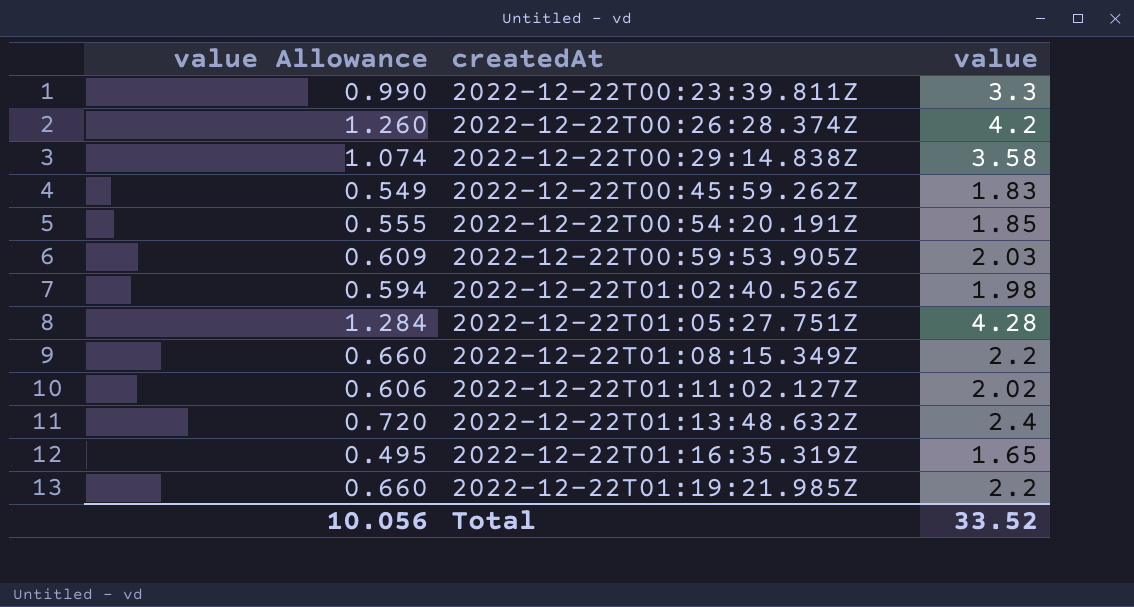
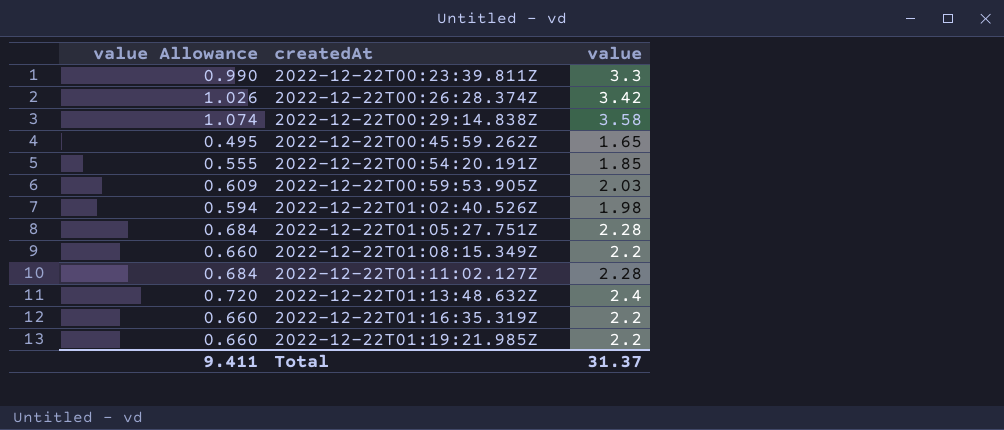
2022-12-22T00:26:28.374Z | value Allowance: 1.260 -> 1.026
2022-12-22T00:26:28.374Z | value: 4.2 -> 3.42
2022-12-22T00:45:59.262Z | value Allowance: 0.549 -> 0.495
2022-12-22T00:45:59.262Z | value: 1.83 -> 1.65
2022-12-22T01:05:27.751Z | value Allowance: 1.284 -> 0.684
2022-12-22T01:05:27.751Z | value: 4.28 -> 2.28
2022-12-22T01:11:02.127Z | value Allowance: 0.606 -> 0.684
2022-12-22T01:11:02.127Z | value: 2.02 -> 2.28
2022-12-22T01:16:35.319Z | value Allowance: 0.495 -> 0.660
2022-12-22T01:16:35.319Z | value: 1.65 -> 2.2
Total | value Allowance: 10.056 -> 9.411
Total | value: 33.52 -> 31.37

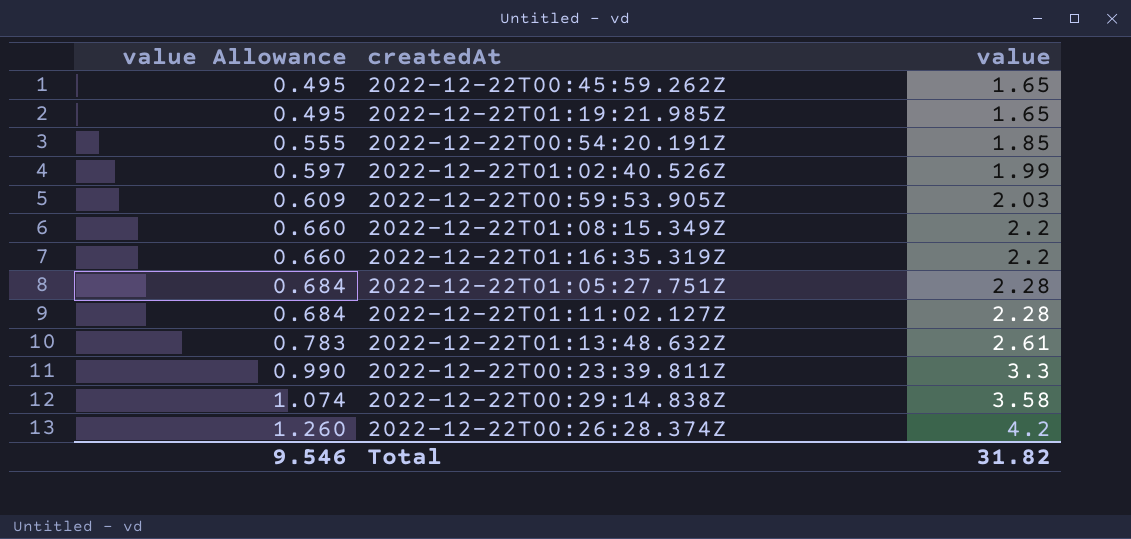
row order: createdAt ascending -> value Allowance ascending
2022-12-22T01:19:21.985Z | value Allowance: 0.660 -> 0.495
2022-12-22T01:19:21.985Z | value: 2.2 -> 1.65
2022-12-22T01:02:40.526Z | value Allowance: 0.594 -> 0.597
2022-12-22T01:02:40.526Z | value: 1.98 -> 1.99
2022-12-22T01:13:48.632Z | value Allowance: 0.720 -> 0.783
2022-12-22T01:13:48.632Z | value: 2.4 -> 2.61
2022-12-22T00:26:28.374Z | value Allowance: 1.026 -> 1.260
2022-12-22T00:26:28.374Z | value: 3.42 -> 4.2
Total | value Allowance: 9.411 -> 9.546
Total | value: 31.37 -> 31.82

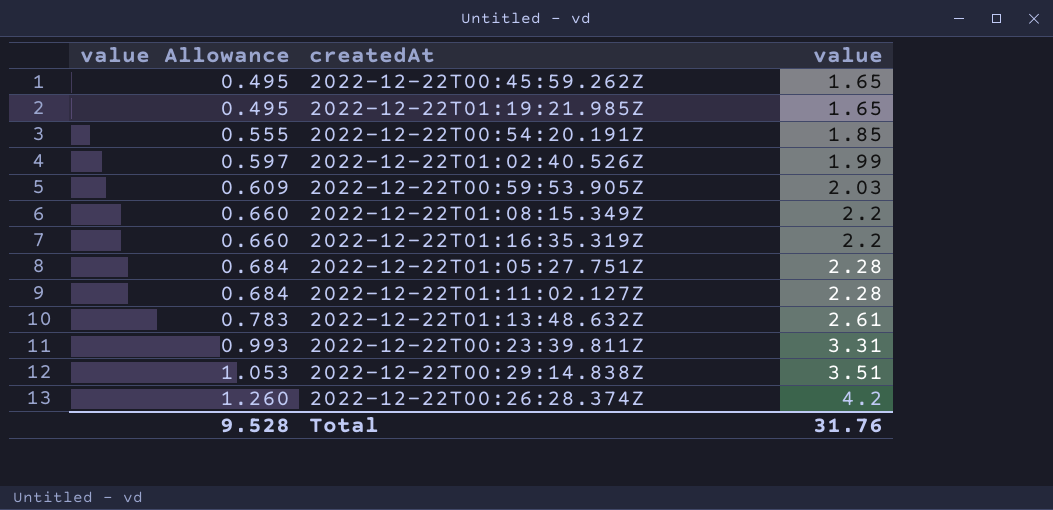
2022-12-22T00:23:39.811Z | value Allowance: 0.990 -> 0.993
2022-12-22T00:23:39.811Z | value: 3.3 -> 3.31
2022-12-22T00:29:14.838Z | value Allowance: 1.074 -> 1.053
2022-12-22T00:29:14.838Z | value: 3.58 -> 3.51
Total | value Allowance: 9.546 -> 9.528
Total | value: 31.82 -> 31.76

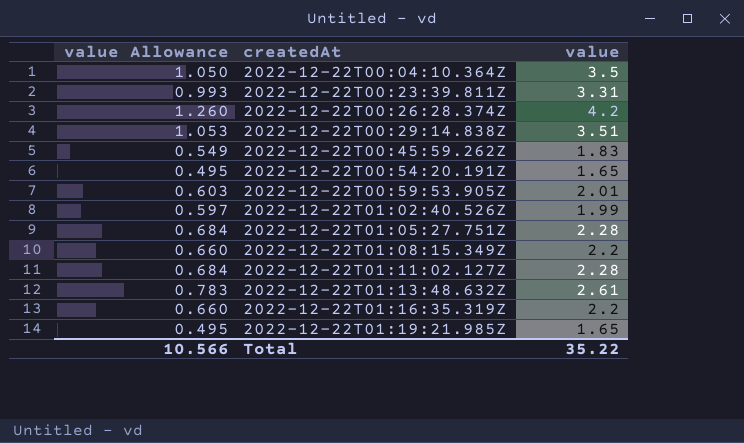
row order: value Allowance ascending -> createdAt ascending
row 2022-12-22T00:04:10.364Z: none -> 1.050 | 3.5
2022-12-22T00:45:59.262Z | value Allowance: 0.495 -> 0.549
2022-12-22T00:45:59.262Z | value: 1.65 -> 1.83
2022-12-22T00:54:20.191Z | value Allowance: 0.555 -> 0.495
2022-12-22T00:54:20.191Z | value: 1.85 -> 1.65
2022-12-22T00:59:53.905Z | value Allowance: 0.609 -> 0.603
2022-12-22T00:59:53.905Z | value: 2.03 -> 2.01
Total | value Allowance: 9.528 -> 10.566
Total | value: 31.76 -> 35.22

